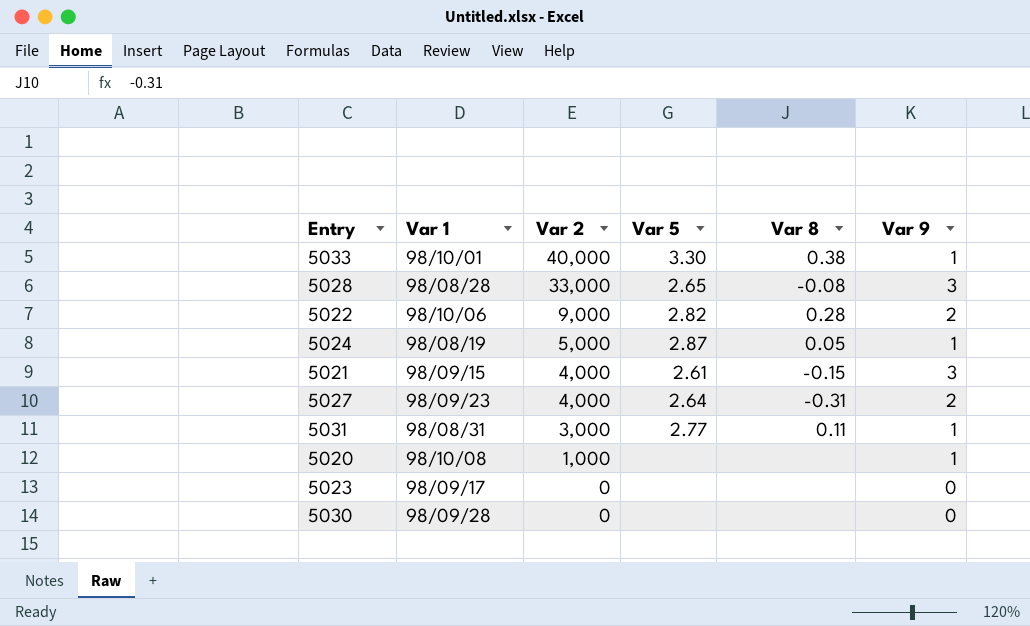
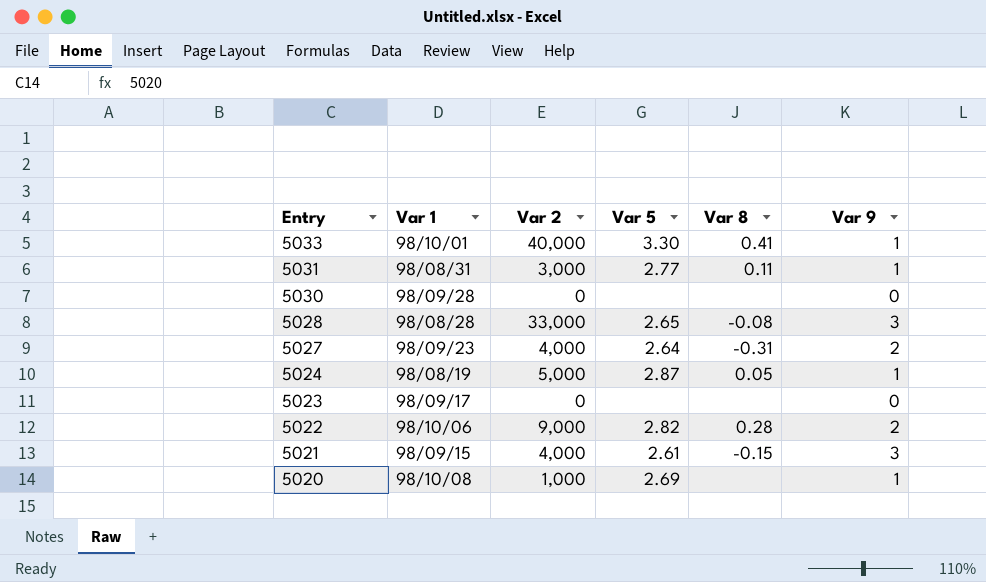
row order: Var 2 descending -> Entry descending
5033 | Var 8: 0.38 -> 0.41
5020 | Var 5: none -> 2.69

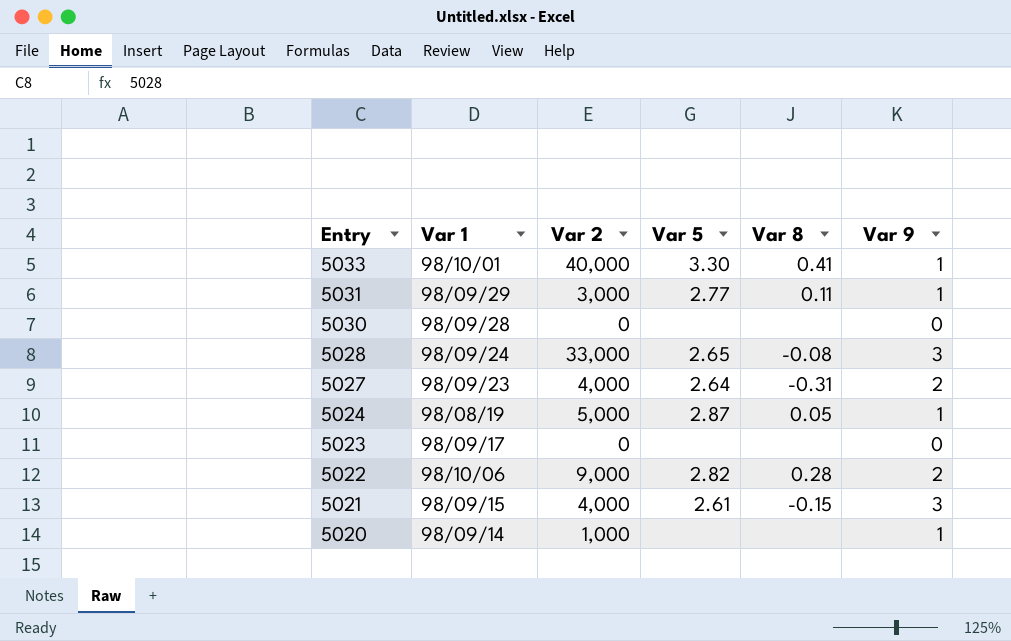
5031 | Var 1: 98/08/31 -> 98/09/29
5028 | Var 1: 98/08/28 -> 98/09/24
5020 | Var 1: 98/10/08 -> 98/09/14
5020 | Var 5: 2.69 -> none

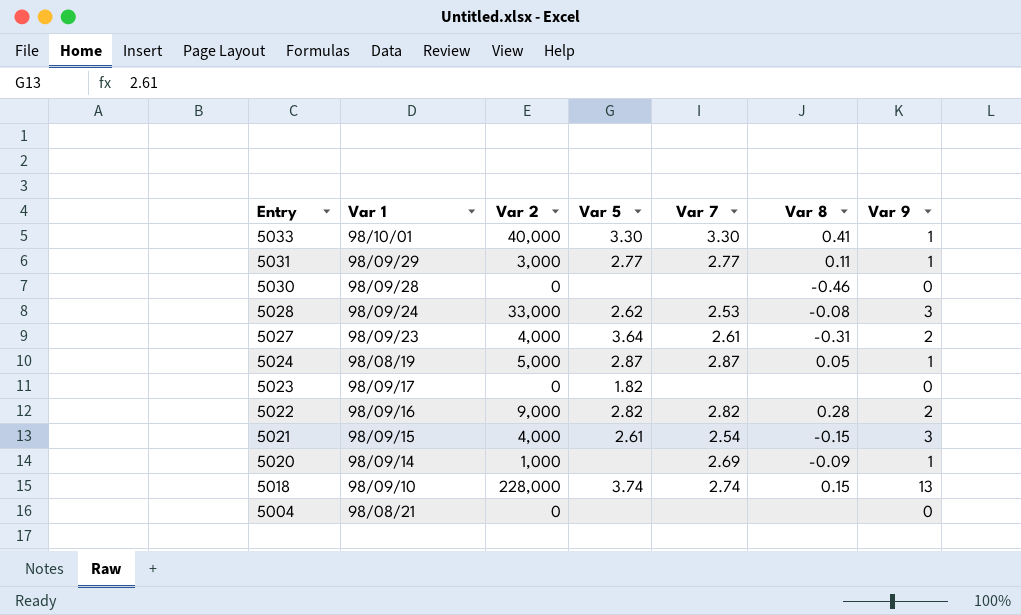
column Var 7 | position: none -> 5
5030 | Var 8: none -> -0.46
5028 | Var 5: 2.65 -> 2.62
5027 | Var 5: 2.64 -> 3.64
5023 | Var 5: none -> 1.82
5022 | Var 1: 98/10/06 -> 98/09/16
5020 | Var 8: none -> -0.09
row 5018: none -> 98/09/10 | 228,000 | 3.74 | 2.74 | 0.15 | 13
row 5004: none -> 98/08/21 | 0 | none | none | none | 0

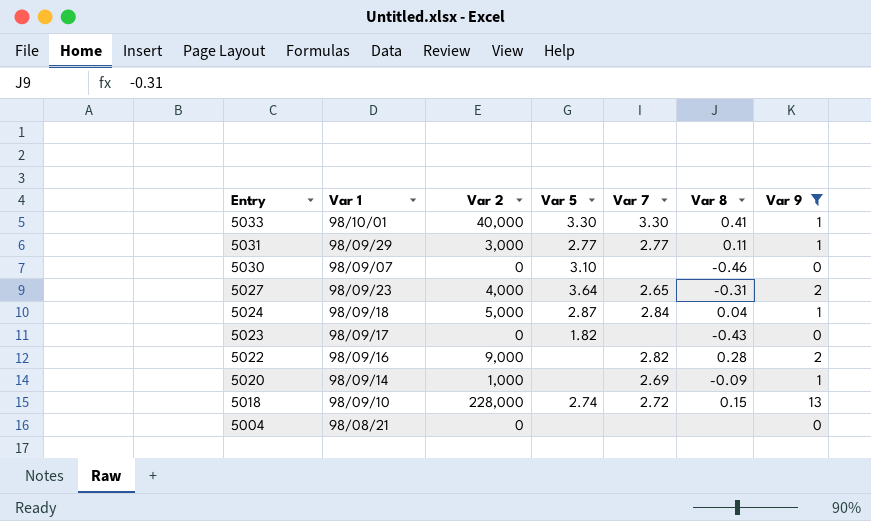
filter: none -> Var 9 != 3
5030 | Var 1: 98/09/28 -> 98/09/07
5030 | Var 5: none -> 3.10
5027 | Var 7: 2.61 -> 2.65
5024 | Var 1: 98/08/19 -> 98/09/18
5024 | Var 7: 2.87 -> 2.84
5024 | Var 8: 0.05 -> 0.04
5023 | Var 8: none -> -0.43
5022 | Var 5: 2.82 -> none
5018 | Var 5: 3.74 -> 2.74
5018 | Var 7: 2.74 -> 2.72

